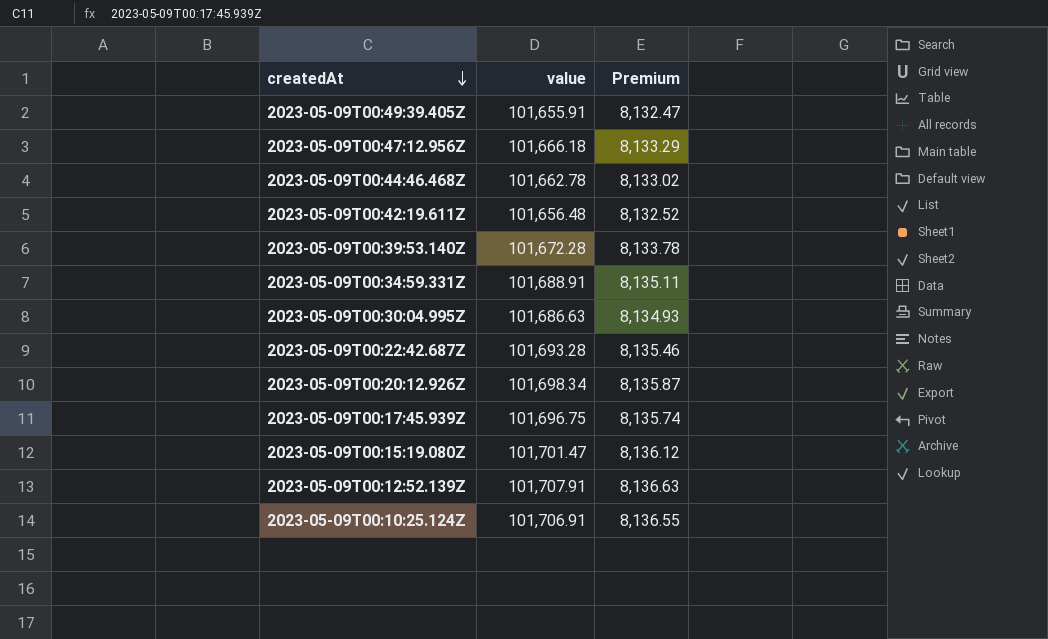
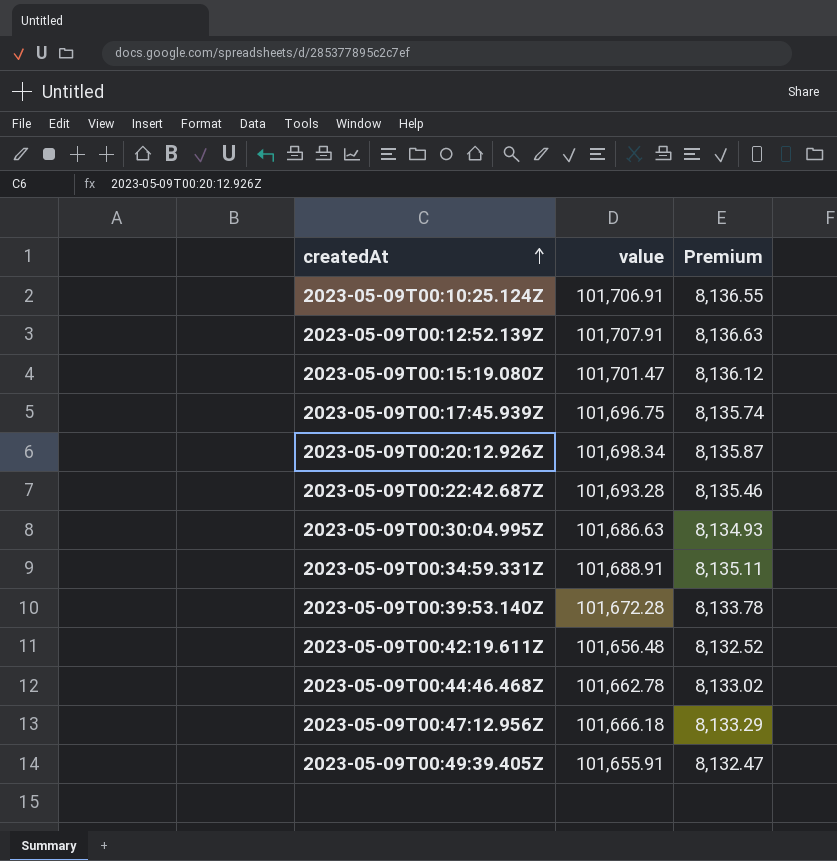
row order: createdAt descending -> createdAt ascending

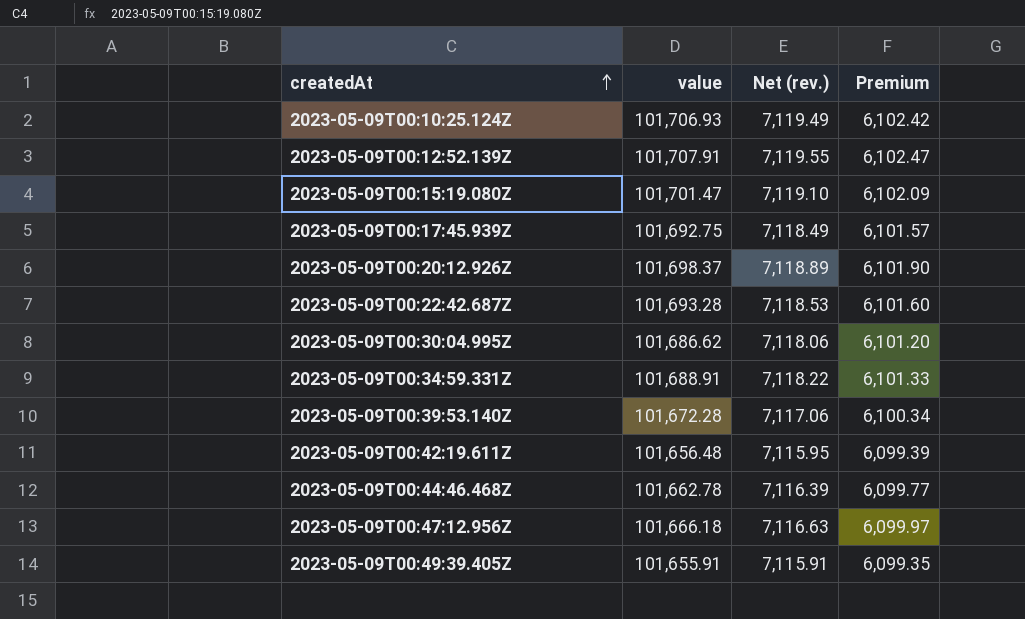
column Net (rev.) | formula: none -> [value] * 0.07
column Premium | formula: [value] * 0.08 -> [value] * 0.06
2023-05-09T00:10:25.124Z | value: 101,706.91 -> 101,706.93
2023-05-09T00:17:45.939Z | value: 101,696.75 -> 101,692.75
2023-05-09T00:20:12.926Z | value: 101,698.34 -> 101,698.37
2023-05-09T00:30:04.995Z | value: 101,686.63 -> 101,686.62

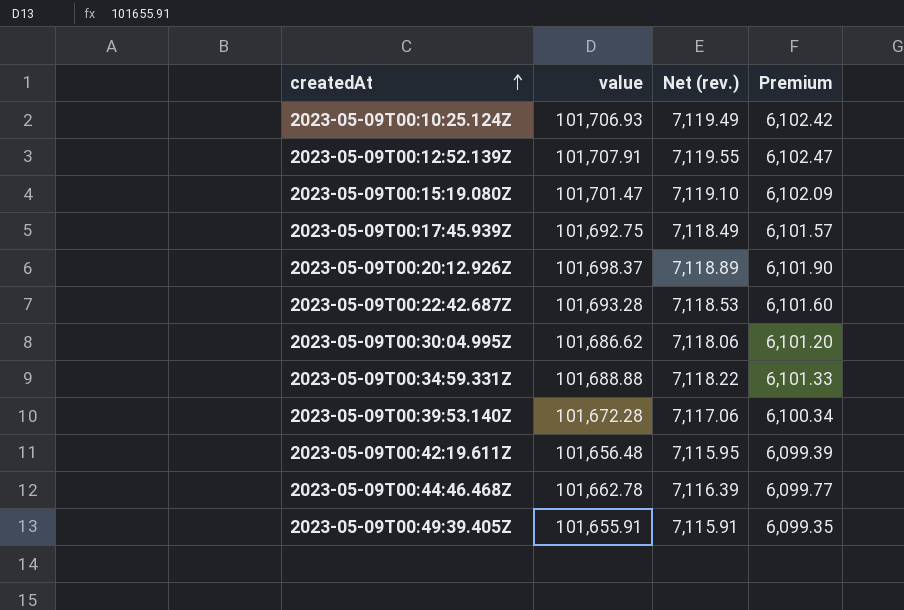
row 2023-05-09T00:47:12.956Z: 101,666.18 | 7,116.63 | 6,099.97 -> none
2023-05-09T00:34:59.331Z | value: 101,688.91 -> 101,688.88

